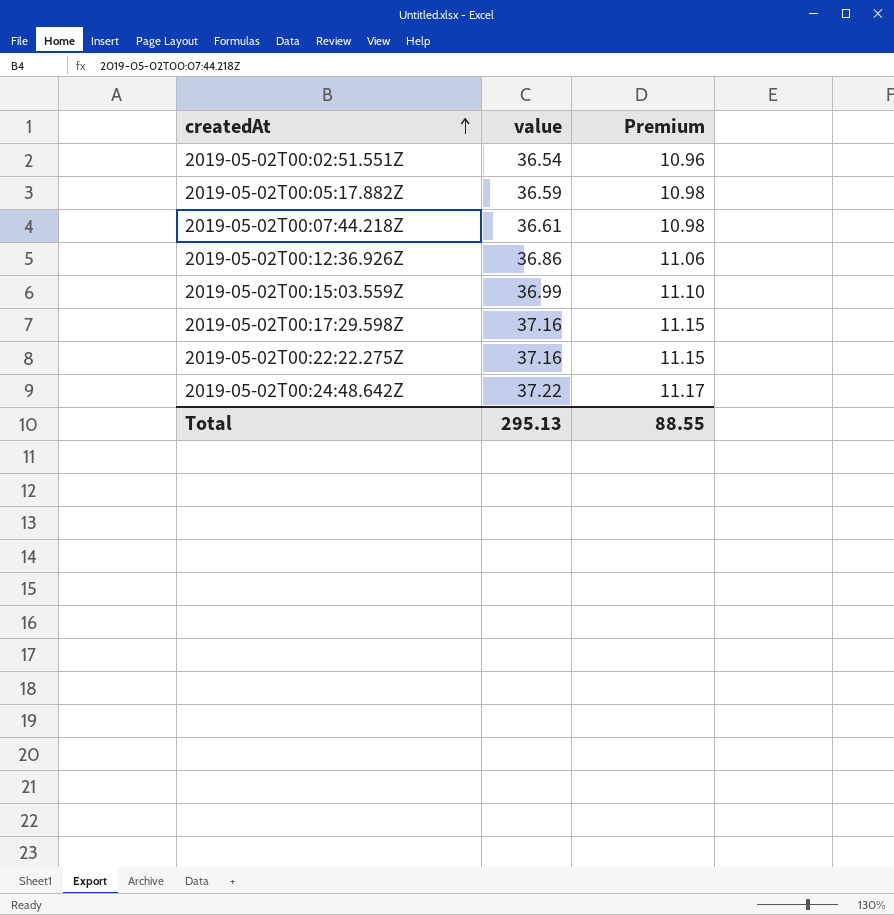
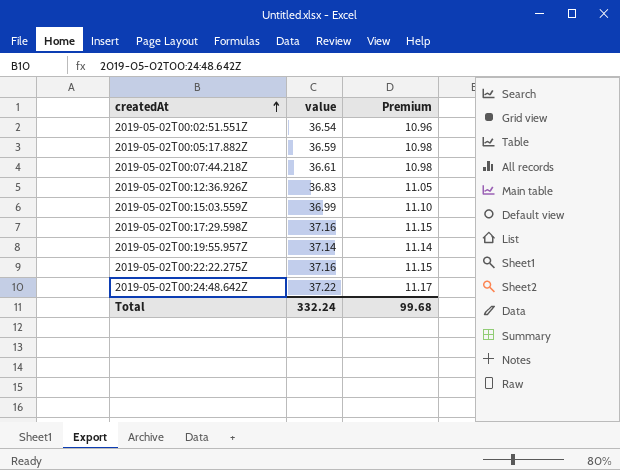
2019-05-02T00:12:36.926Z | value: 36.86 -> 36.83
2019-05-02T00:12:36.926Z | Premium: 11.06 -> 11.05
row 2019-05-02T00:19:55.957Z: none -> 37.14 | 11.14
Total | value: 295.13 -> 332.24
Total | Premium: 88.55 -> 99.68

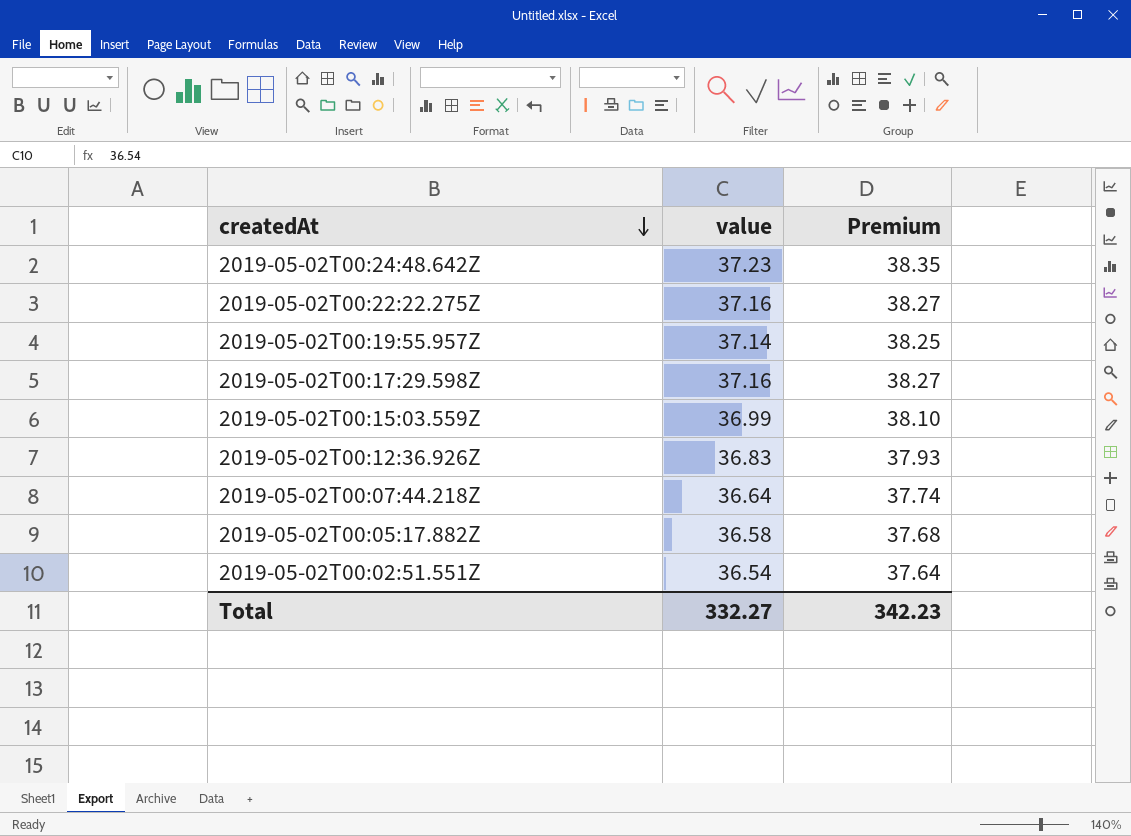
row order: createdAt ascending -> createdAt descending
column Premium | formula: [value] * 0.3 -> [value] * 1.03
2019-05-02T00:24:48.642Z | value: 37.22 -> 37.23
2019-05-02T00:07:44.218Z | value: 36.61 -> 36.64
2019-05-02T00:05:17.882Z | value: 36.59 -> 36.58
Total | value: 332.24 -> 332.27
Total | Premium: 99.68 -> 342.23

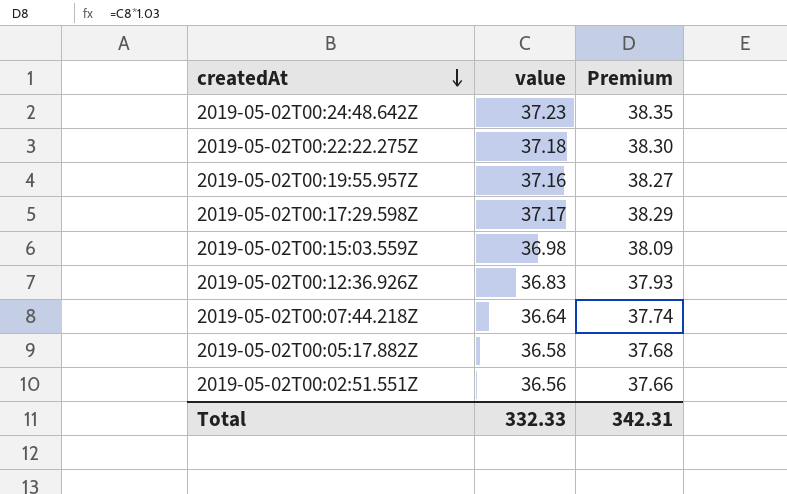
2019-05-02T00:22:22.275Z | value: 37.16 -> 37.18
2019-05-02T00:22:22.275Z | Premium: 38.27 -> 38.30
2019-05-02T00:19:55.957Z | value: 37.14 -> 37.16
2019-05-02T00:19:55.957Z | Premium: 38.25 -> 38.27
2019-05-02T00:17:29.598Z | value: 37.16 -> 37.17
2019-05-02T00:17:29.598Z | Premium: 38.27 -> 38.29
2019-05-02T00:15:03.559Z | value: 36.99 -> 36.98
2019-05-02T00:15:03.559Z | Premium: 38.10 -> 38.09
2019-05-02T00:02:51.551Z | value: 36.54 -> 36.56
2019-05-02T00:02:51.551Z | Premium: 37.64 -> 37.66
Total | value: 332.27 -> 332.33
Total | Premium: 342.23 -> 342.31

